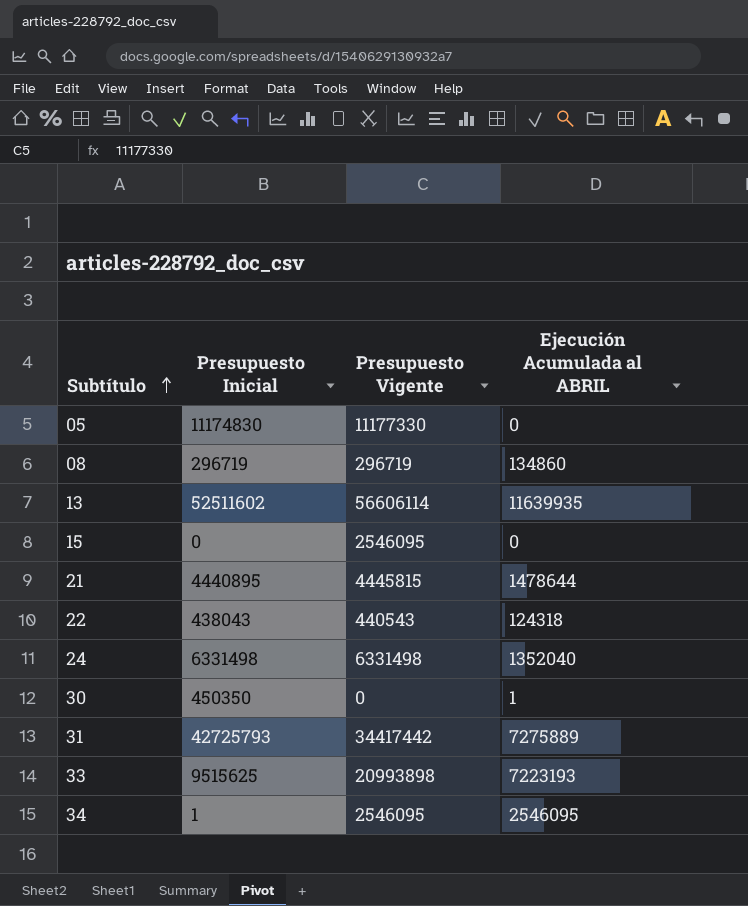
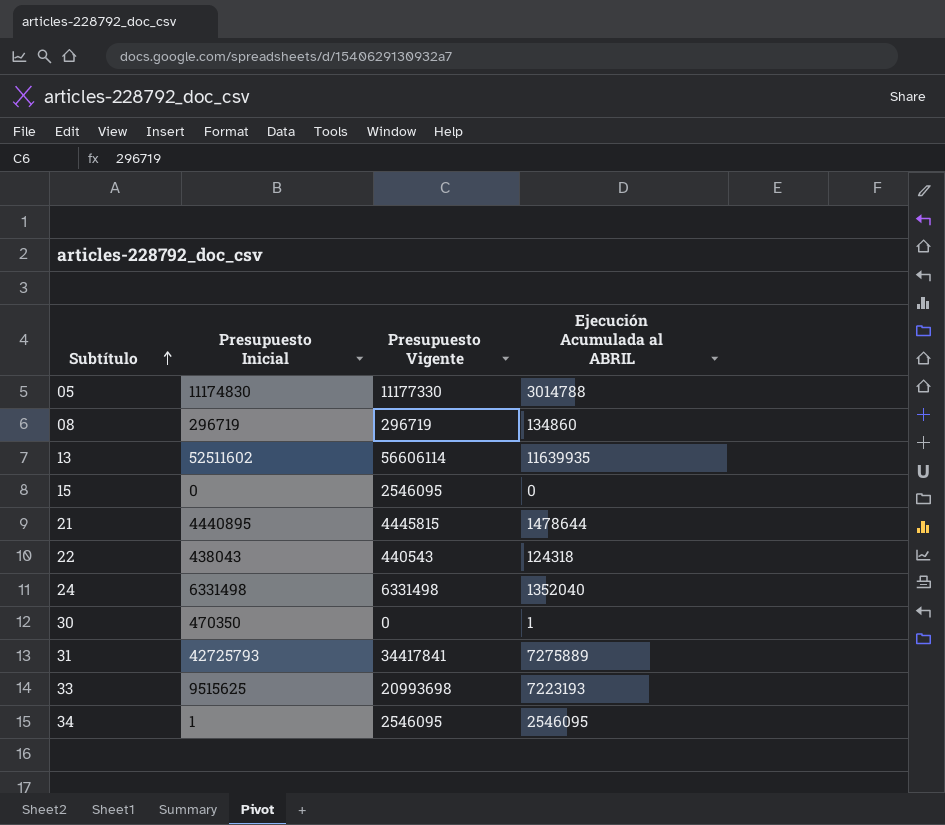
05 | Ejecución Acumulada al ABRIL: 0 -> 3014788
30 | Presupuesto Inicial: 450350 -> 470350
31 | Presupuesto Vigente: 34417442 -> 34417841
33 | Presupuesto Vigente: 20993898 -> 20993698

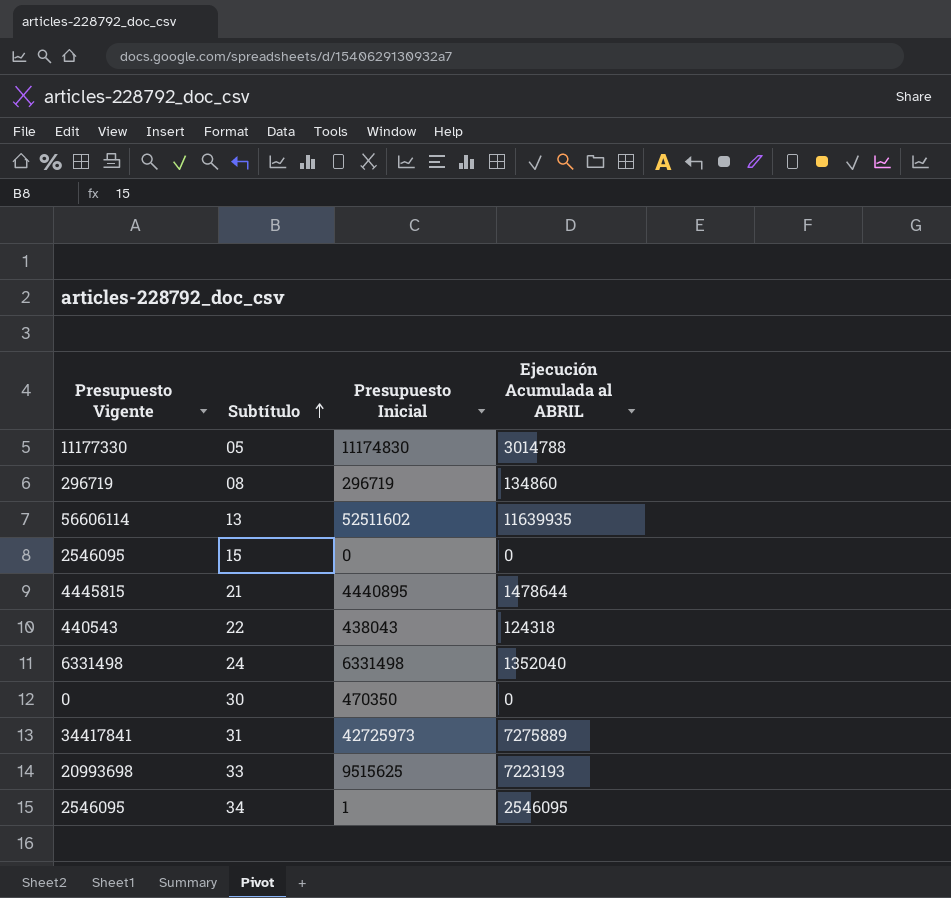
column Presupuesto Vigente | position: 3 -> 1
30 | Ejecución Acumulada al ABRIL: 1 -> 0
31 | Presupuesto Inicial: 42725793 -> 42725973

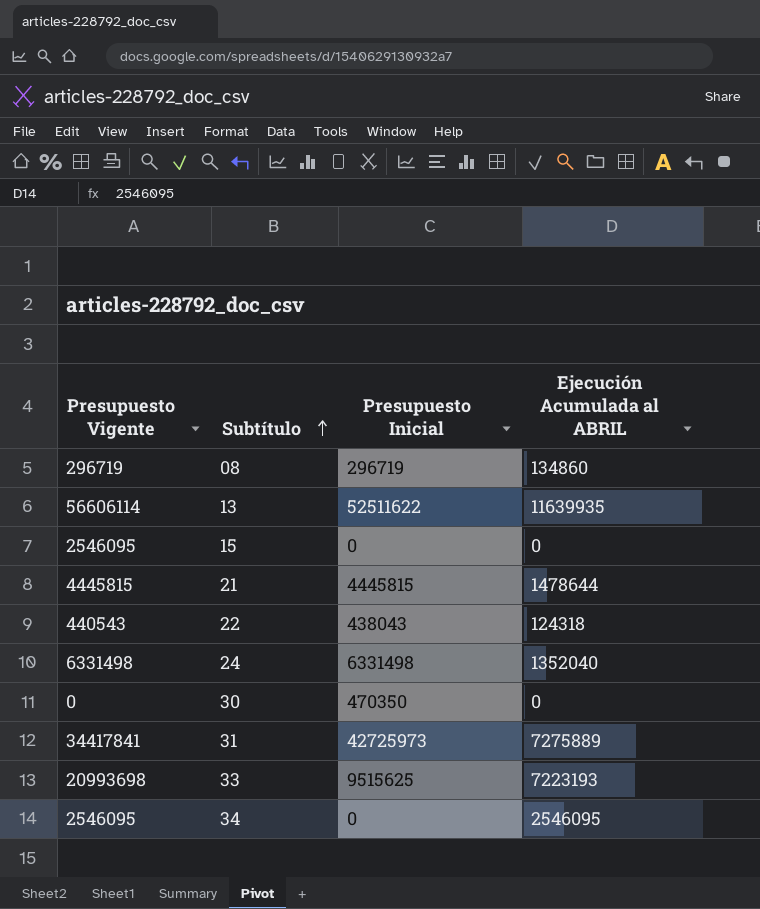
row 05: 11177330 | 11174830 | 3014788 -> none
13 | Presupuesto Inicial: 52511602 -> 52511622
21 | Presupuesto Inicial: 4440895 -> 4445815
34 | Presupuesto Inicial: 1 -> 0

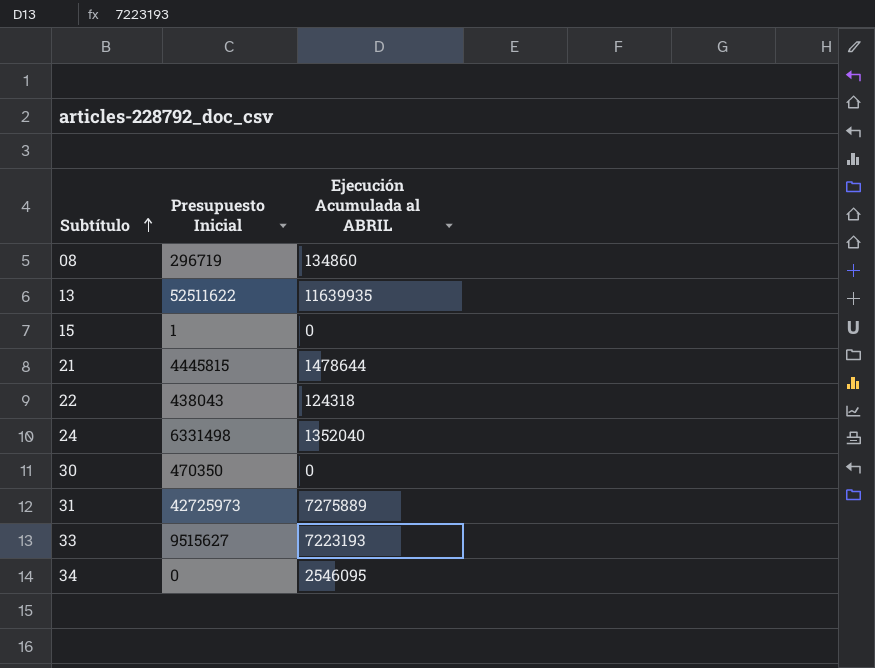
column Presupuesto Vigente | position: 1 -> none
15 | Presupuesto Inicial: 0 -> 1
33 | Presupuesto Inicial: 9515625 -> 9515627

